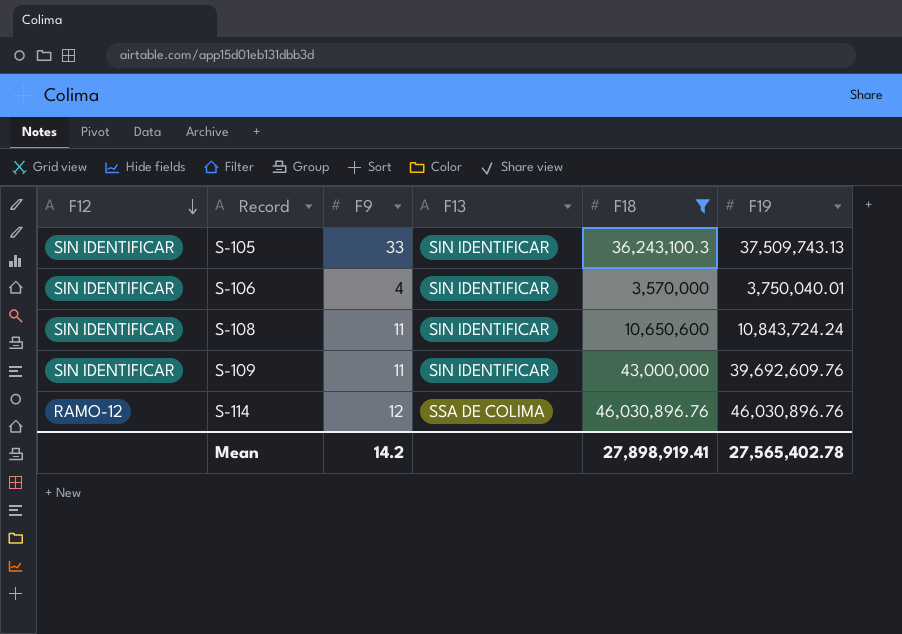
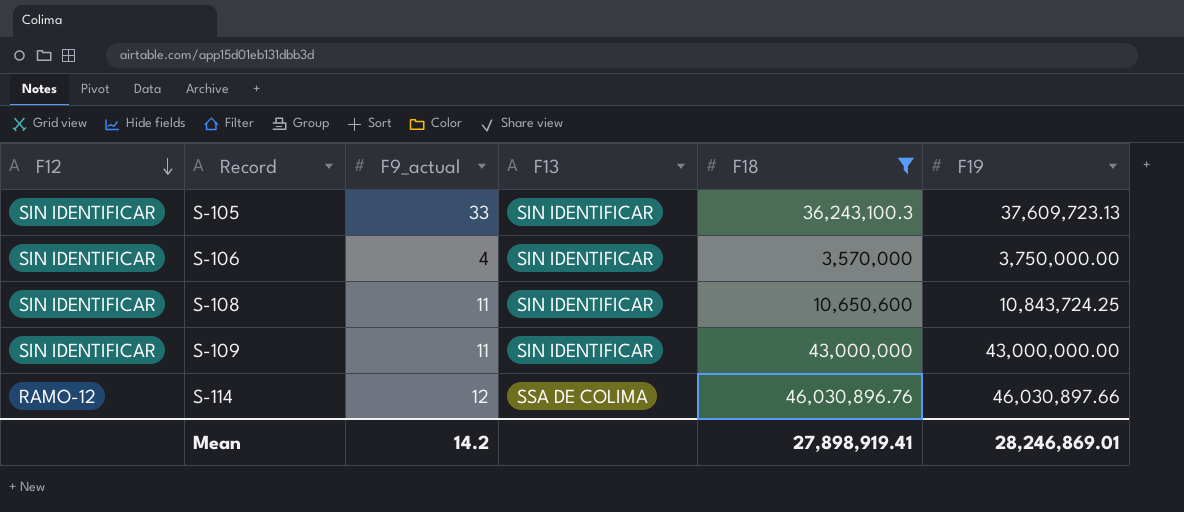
column name: F9 -> F9_actual
S-105 | F19: 37,509,743.13 -> 37,609,723.13
S-106 | F19: 3,750,040.01 -> 3,750,000.00
S-108 | F19: 10,843,724.24 -> 10,843,724.25
S-109 | F19: 39,692,609.76 -> 43,000,000.00
S-114 | F19: 46,030,896.76 -> 46,030,897.66
Mean | F19: 27,565,402.78 -> 28,246,869.01

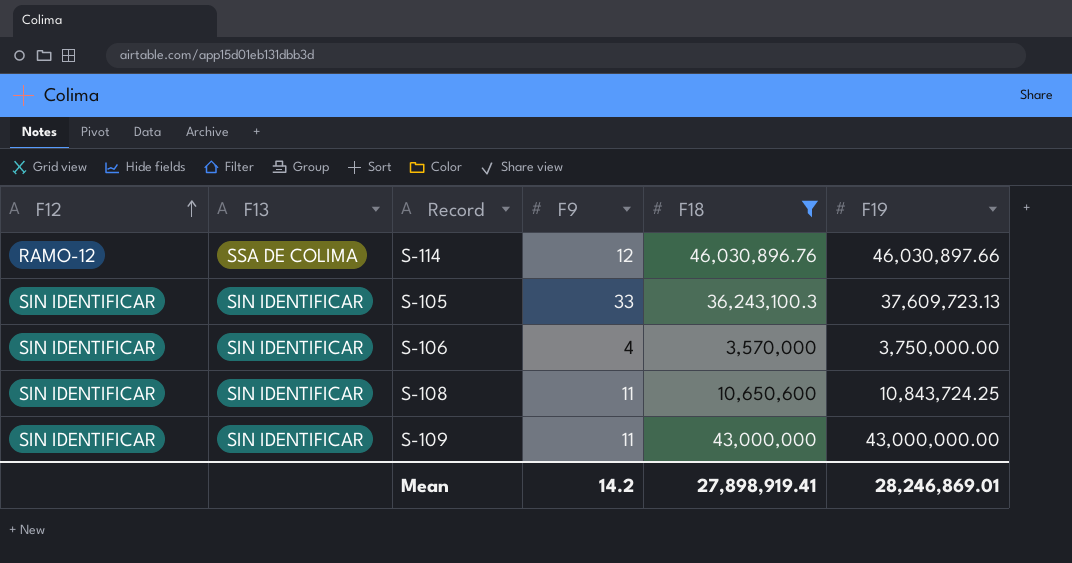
row order: F12 descending -> F12 ascending
column F13 | position: 4 -> 2
column name: F9_actual -> F9

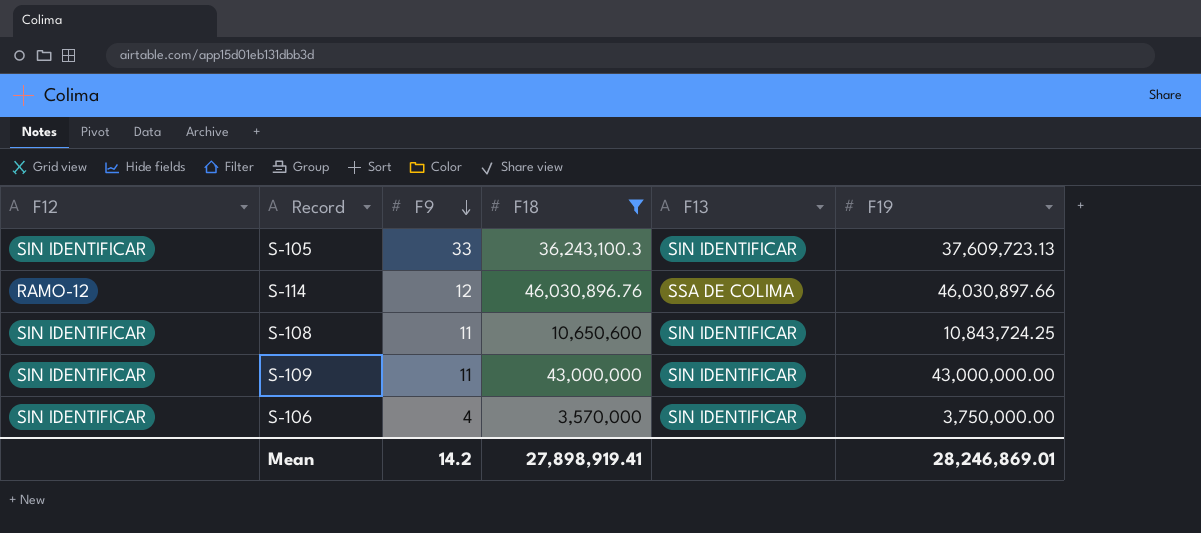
row order: F12 ascending -> F9 descending
column F13 | position: 2 -> 5

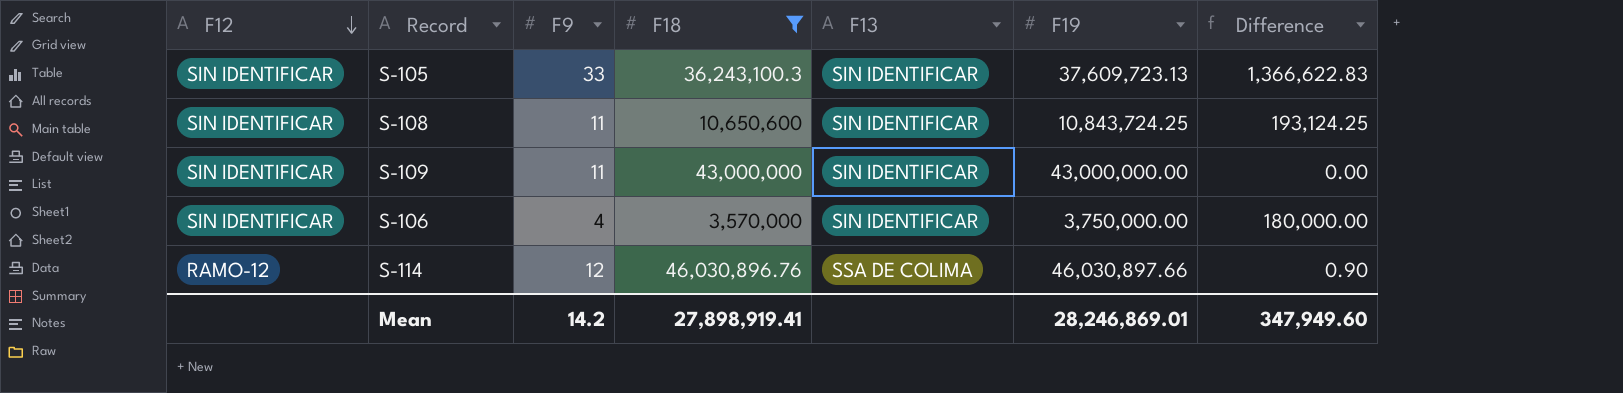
row order: F9 descending -> F12 descending
column Difference | formula: none -> [F19] - [F18]

